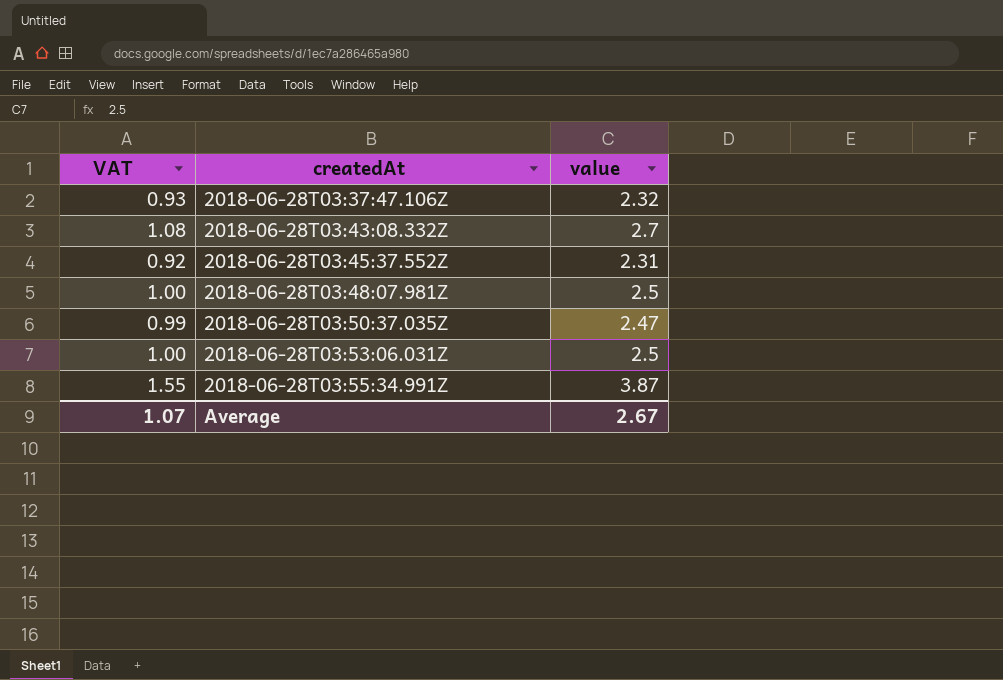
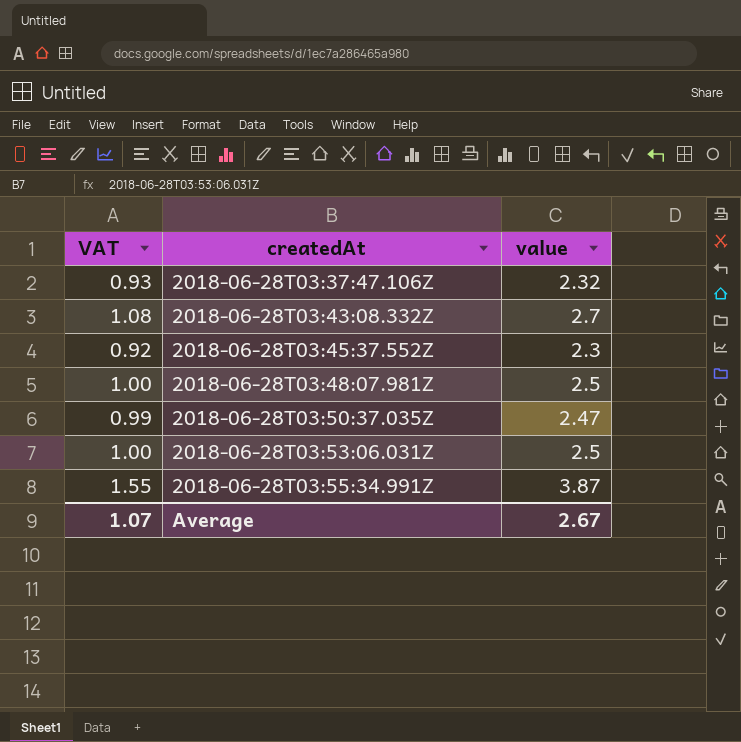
2018-06-28T03:45:37.552Z | value: 2.31 -> 2.3

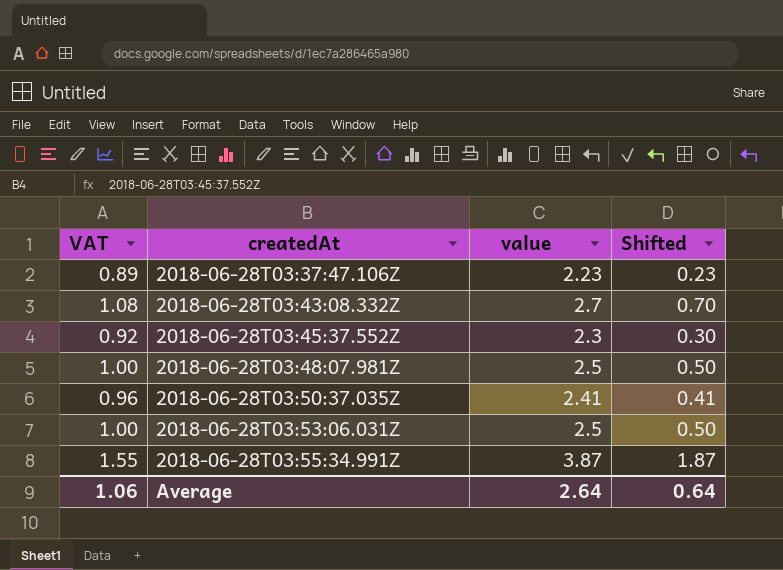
column Shifted | formula: none -> [value] - 2
2018-06-28T03:37:47.106Z | VAT: 0.93 -> 0.89
2018-06-28T03:37:47.106Z | value: 2.32 -> 2.23
2018-06-28T03:50:37.035Z | VAT: 0.99 -> 0.96
2018-06-28T03:50:37.035Z | value: 2.47 -> 2.41
Average | VAT: 1.07 -> 1.06
Average | value: 2.67 -> 2.64

